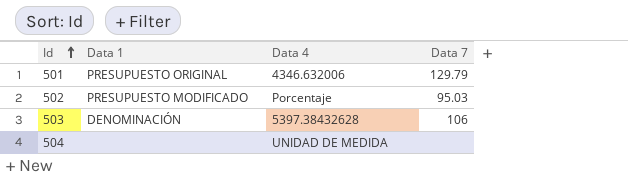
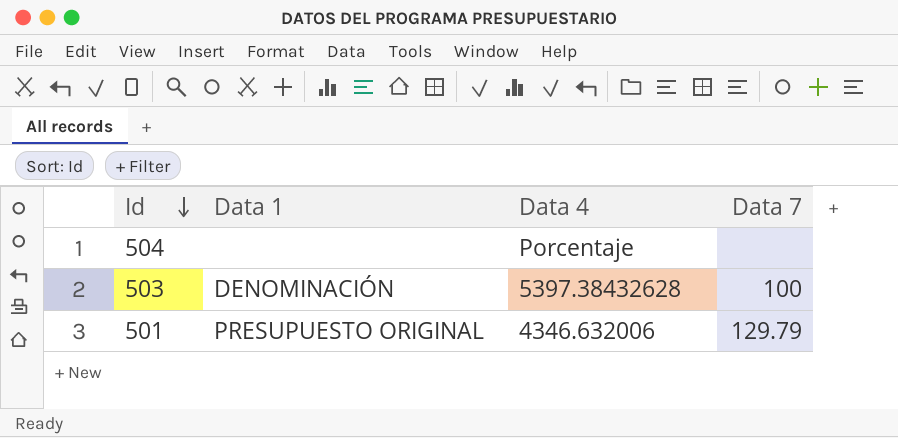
row order: Id ascending -> Id descending
row 502: PRESUPUESTO MODIFICADO | Porcentaje | 95.03 -> none
504 | Data 4: UNIDAD DE MEDIDA -> Porcentaje
503 | Data 7: 106 -> 100

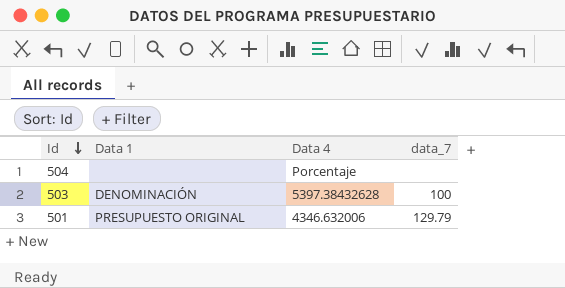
column name: Data 7 -> data_7

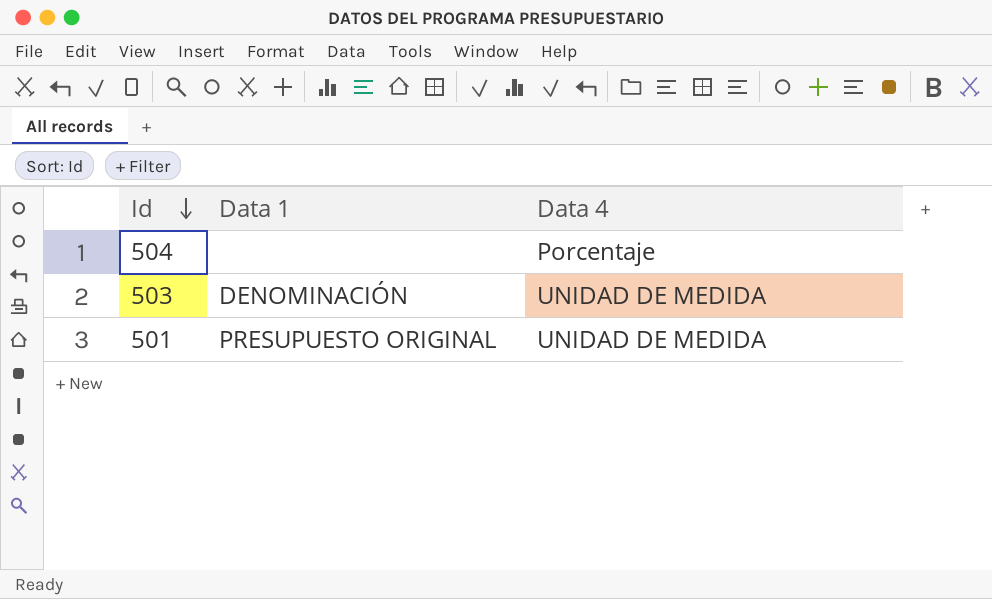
column data_7 | position: 4 -> none
503 | Data 4: 5397.38432628 -> UNIDAD DE MEDIDA
501 | Data 4: 4346.632006 -> UNIDAD DE MEDIDA

